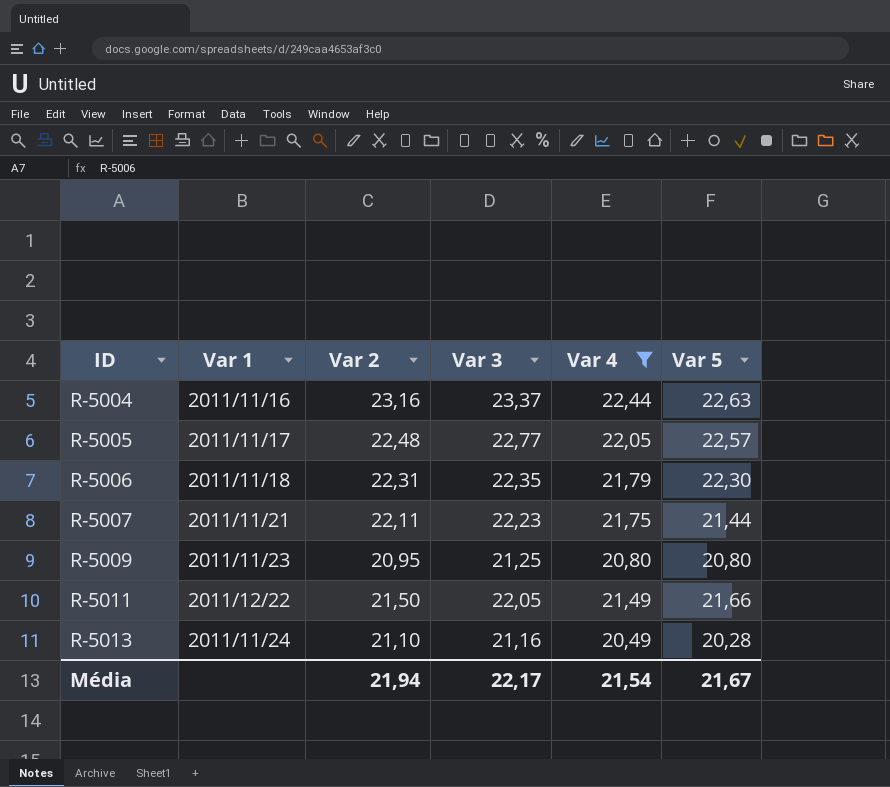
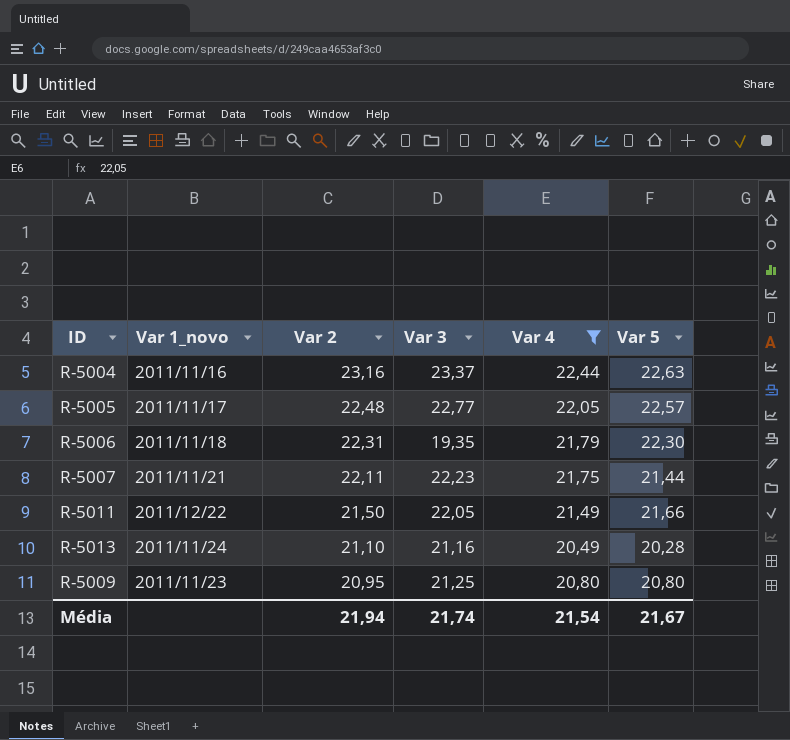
row order: ID ascending -> Var 2 descending
column name: Var 1 -> Var 1_novo
R-5006 | Var 3: 22,35 -> 19,35
Média | Var 3: 22,17 -> 21,74

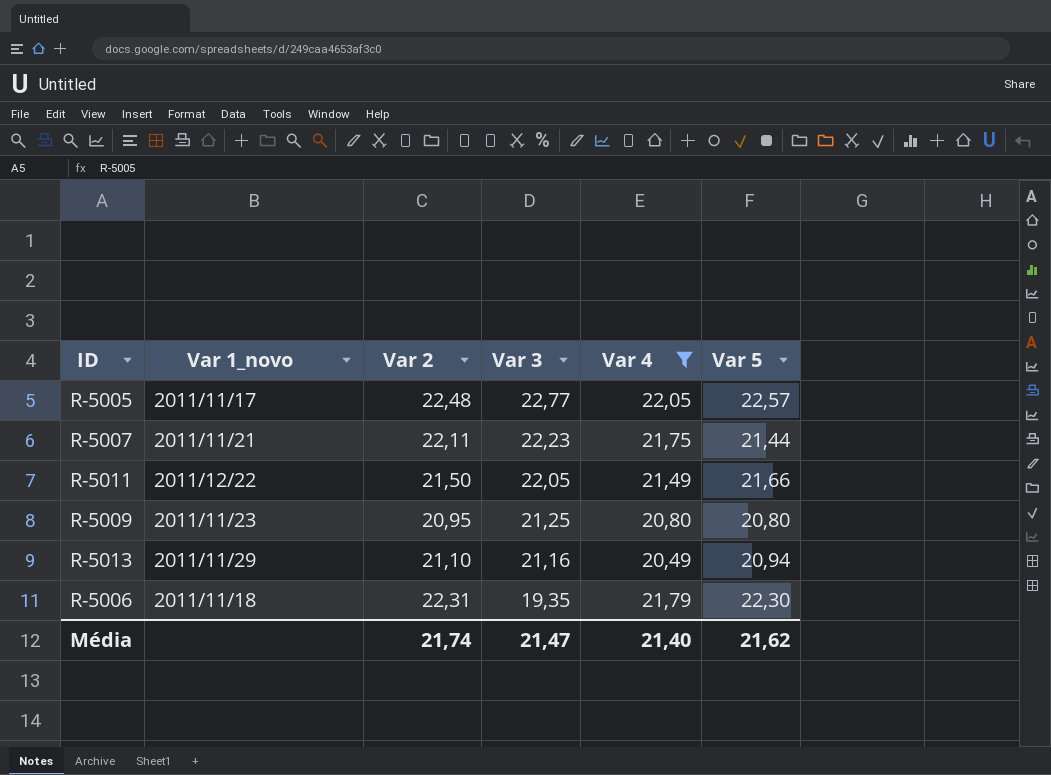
row order: Var 2 descending -> Var 3 descending
row R-5004: 2011/11/16 | 23,16 | 23,37 | 22,44 | 22,63 -> none
R-5013 | Var 1_novo: 2011/11/24 -> 2011/11/29
R-5013 | Var 5: 20,28 -> 20,94
Média | Var 2: 21,94 -> 21,74
Média | Var 3: 21,74 -> 21,47
Média | Var 4: 21,54 -> 21,40
Média | Var 5: 21,67 -> 21,62

